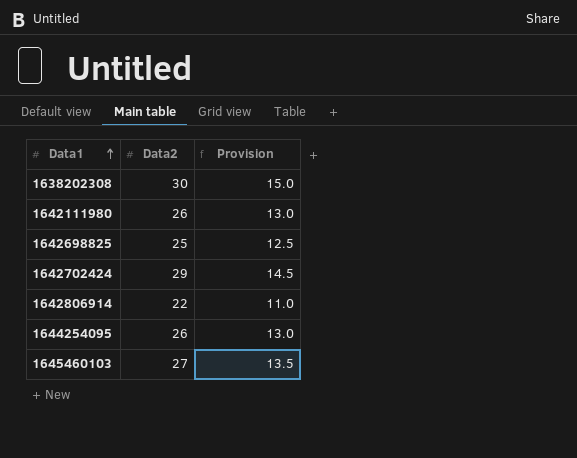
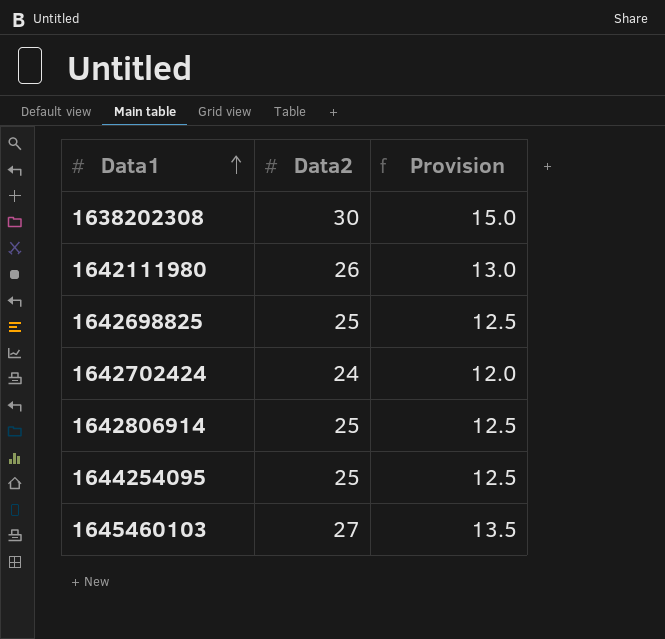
1642702424 | Data2: 29 -> 24
1642702424 | Provision: 14.5 -> 12.0
1642806914 | Data2: 22 -> 25
1642806914 | Provision: 11.0 -> 12.5
1644254095 | Data2: 26 -> 25
1644254095 | Provision: 13.0 -> 12.5

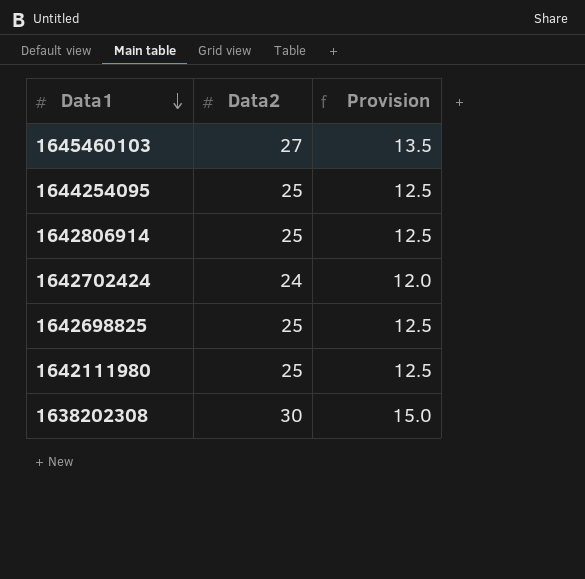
row order: Data1 ascending -> Data1 descending
1642111980 | Data2: 26 -> 25
1642111980 | Provision: 13.0 -> 12.5

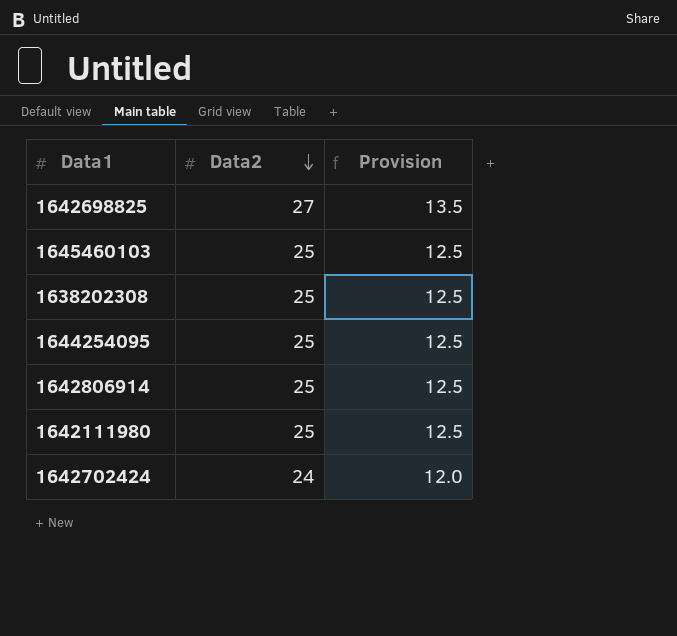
row order: Data1 descending -> Data2 descending
1642698825 | Data2: 25 -> 27
1642698825 | Provision: 12.5 -> 13.5
1645460103 | Data2: 27 -> 25
1645460103 | Provision: 13.5 -> 12.5
1638202308 | Data2: 30 -> 25
1638202308 | Provision: 15.0 -> 12.5

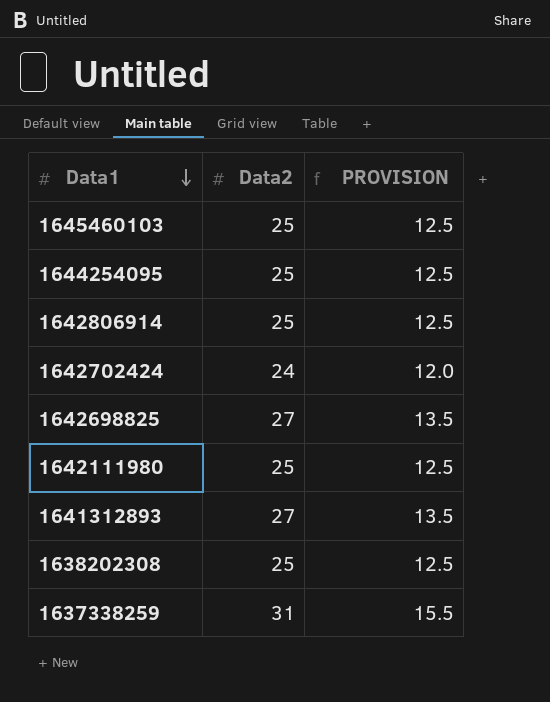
row order: Data2 descending -> Data1 descending
column name: Provision -> PROVISION
row 1641312893: none -> 27 | 13.5
row 1637338259: none -> 31 | 15.5

